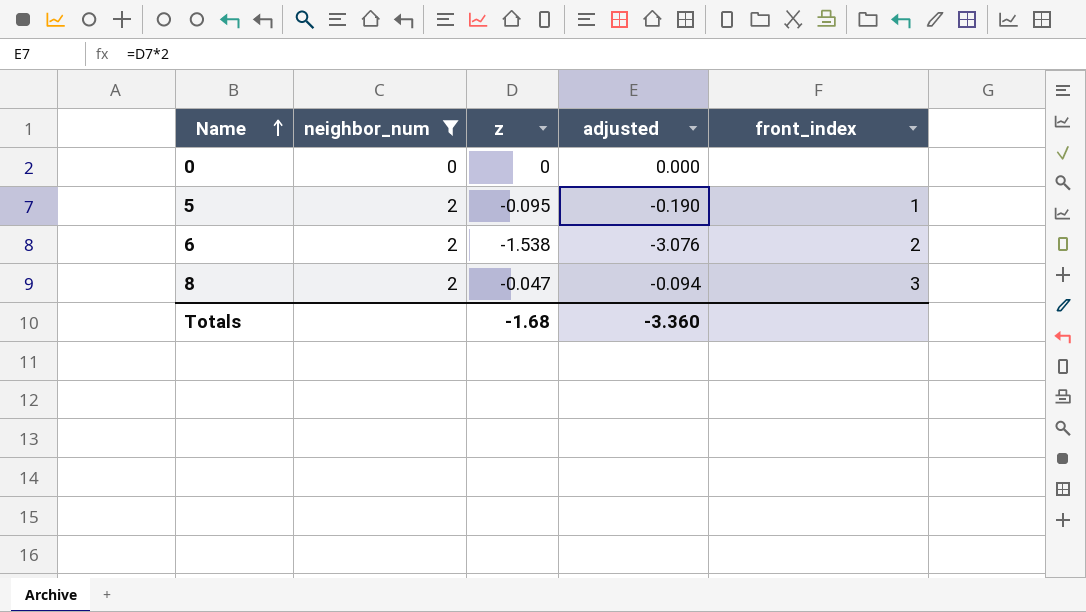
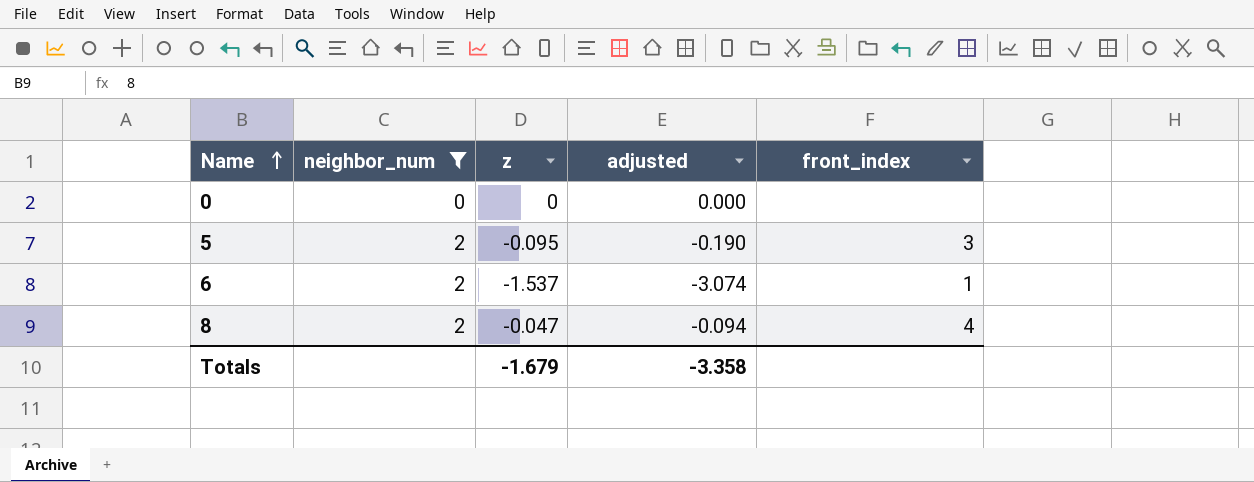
5 | front_index: 1 -> 3
6 | z: -1.538 -> -1.537
6 | adjusted: -3.076 -> -3.074
6 | front_index: 2 -> 1
8 | front_index: 3 -> 4
Totals | z: -1.68 -> -1.679
Totals | adjusted: -3.360 -> -3.358

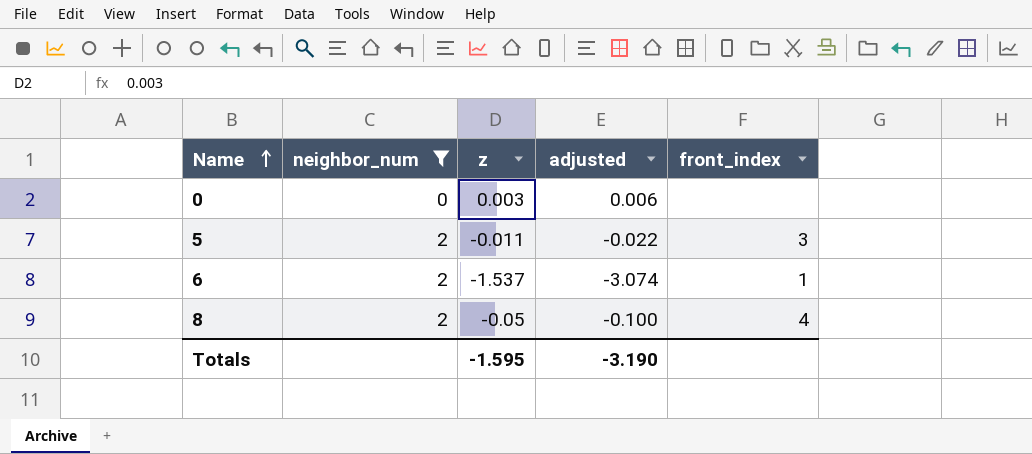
0 | z: 0 -> 0.003
0 | adjusted: 0.000 -> 0.006
5 | z: -0.095 -> -0.011
5 | adjusted: -0.190 -> -0.022
8 | z: -0.047 -> -0.05
8 | adjusted: -0.094 -> -0.100
Totals | z: -1.679 -> -1.595
Totals | adjusted: -3.358 -> -3.190

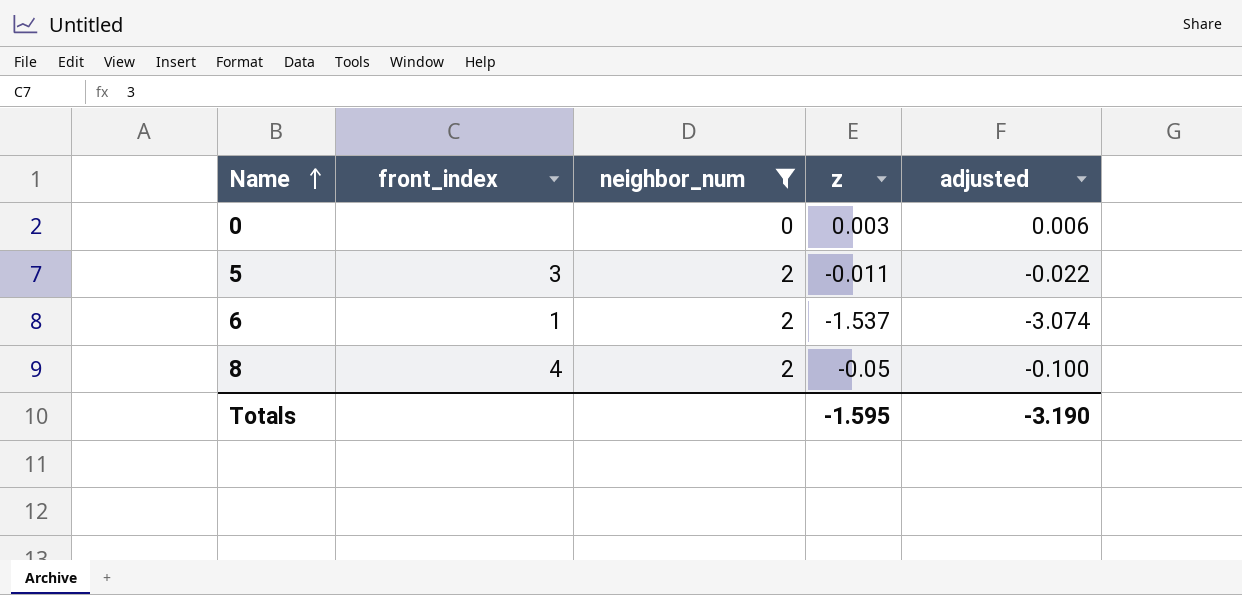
column front_index | position: 5 -> 2

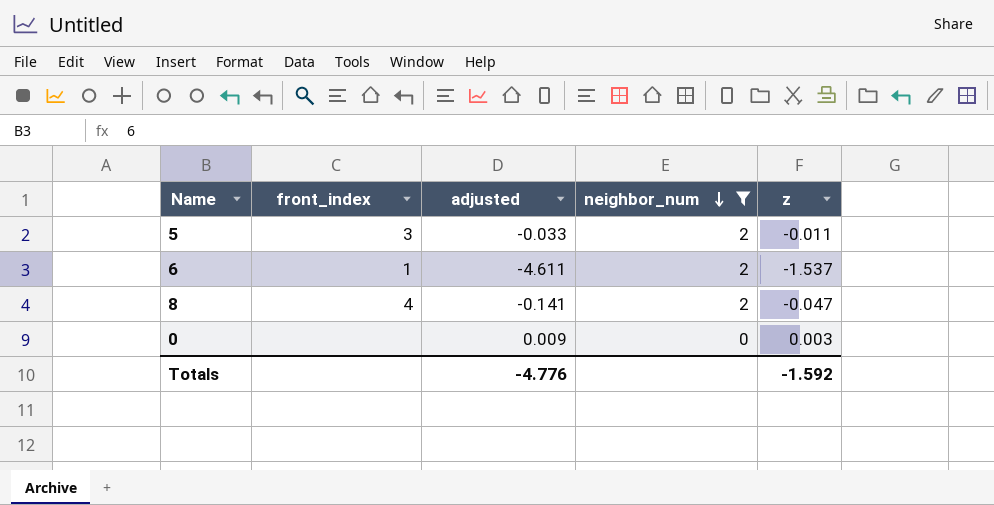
row order: Name ascending -> neighbor_num descending
column adjusted | formula: [z] * 2 -> [z] * 3
column adjusted | position: 5 -> 3
8 | z: -0.05 -> -0.047
Totals | adjusted: -3.190 -> -4.776
Totals | z: -1.595 -> -1.592

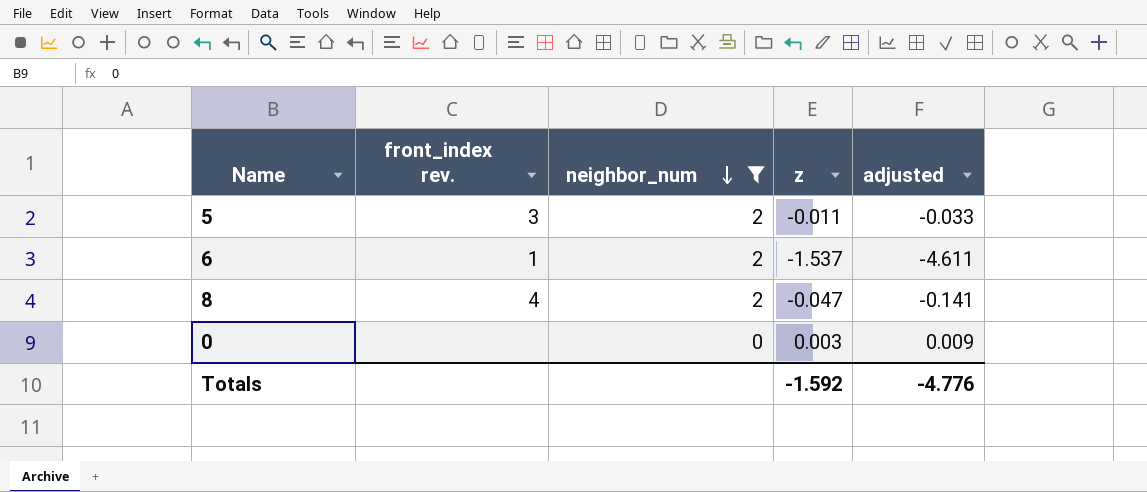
column name: front_index -> front_index rev.
column adjusted | position: 3 -> 5

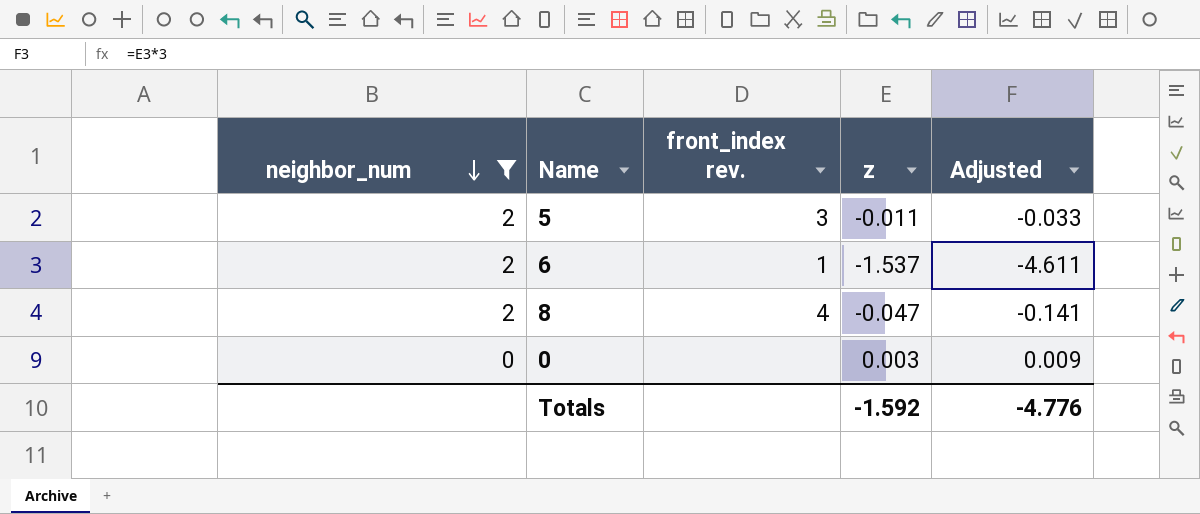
column neighbor_num | position: 3 -> 1
column name: adjusted -> Adjusted

